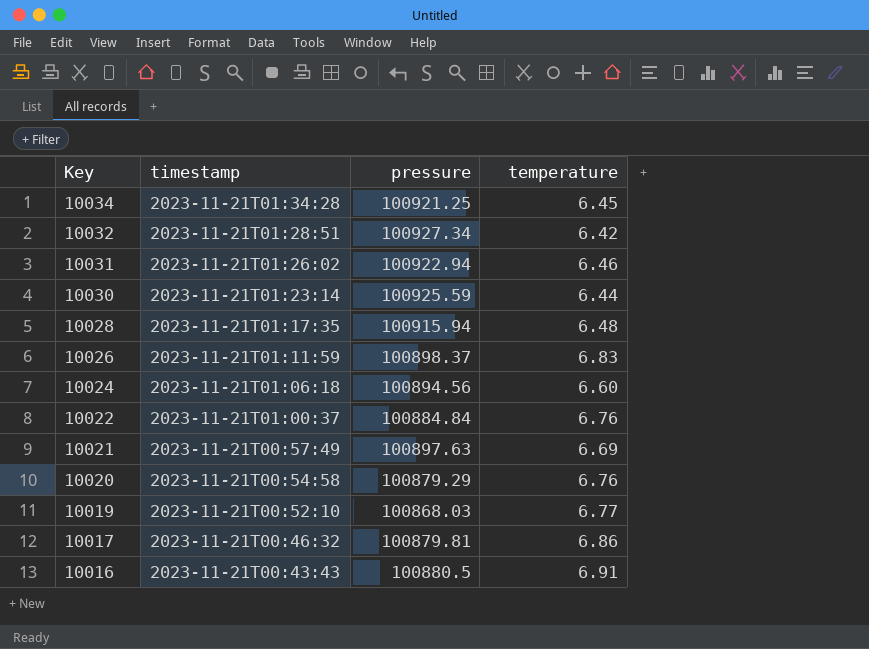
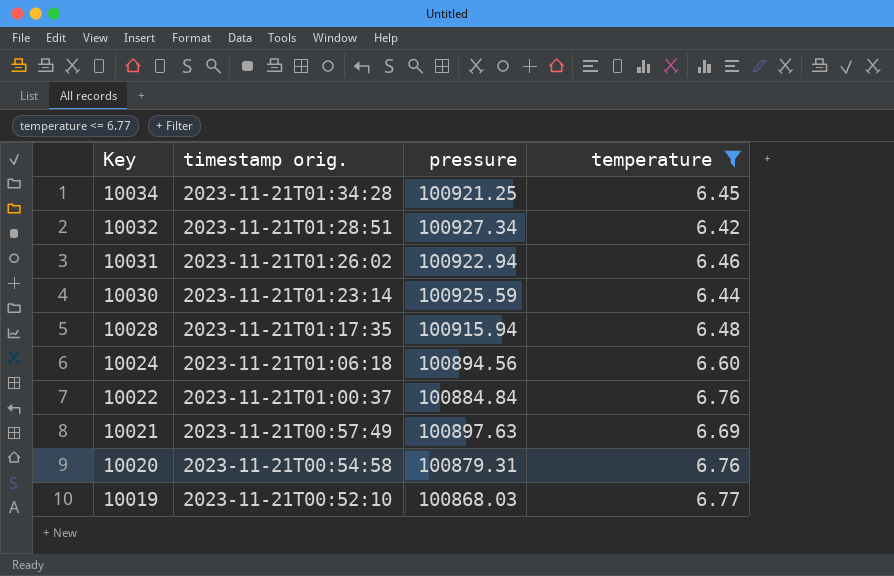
filter: none -> temperature <= 6.77
column name: timestamp -> timestamp orig.
10020 | pressure: 100879.29 -> 100879.31

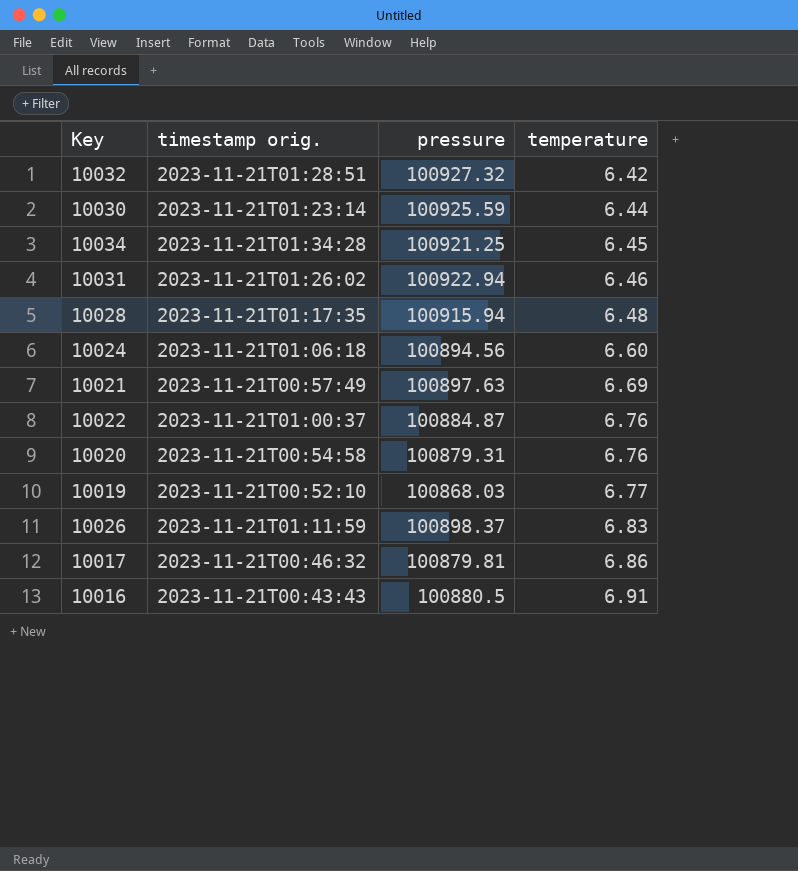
filter: temperature <= 6.77 -> none
row order: Key descending -> temperature ascending
10032 | pressure: 100927.34 -> 100927.32
10022 | pressure: 100884.84 -> 100884.87

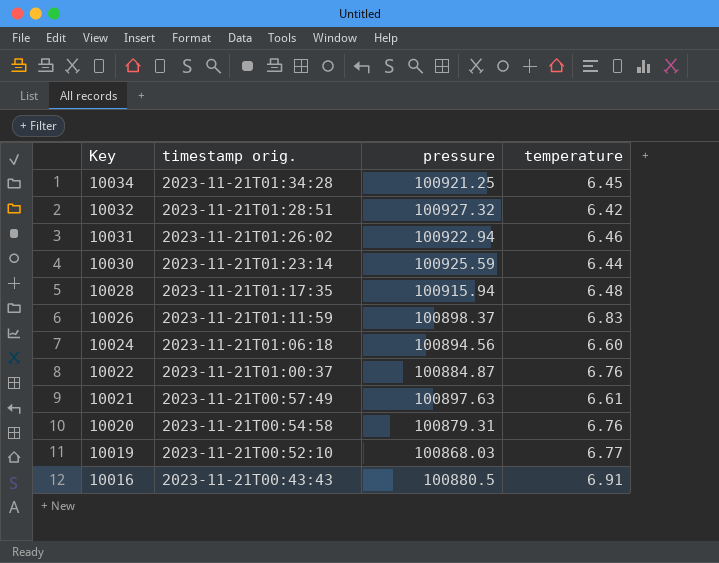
row order: temperature ascending -> Key descending
row 10017: 2023-11-21T00:46:32 | 100879.81 | 6.86 -> none
10021 | temperature: 6.69 -> 6.61

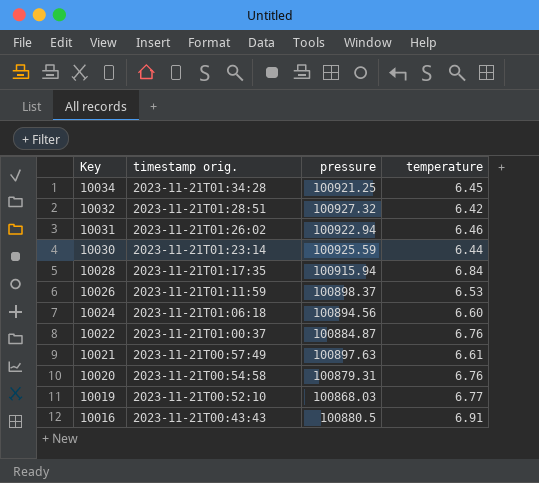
10028 | temperature: 6.48 -> 6.84
10026 | temperature: 6.83 -> 6.53

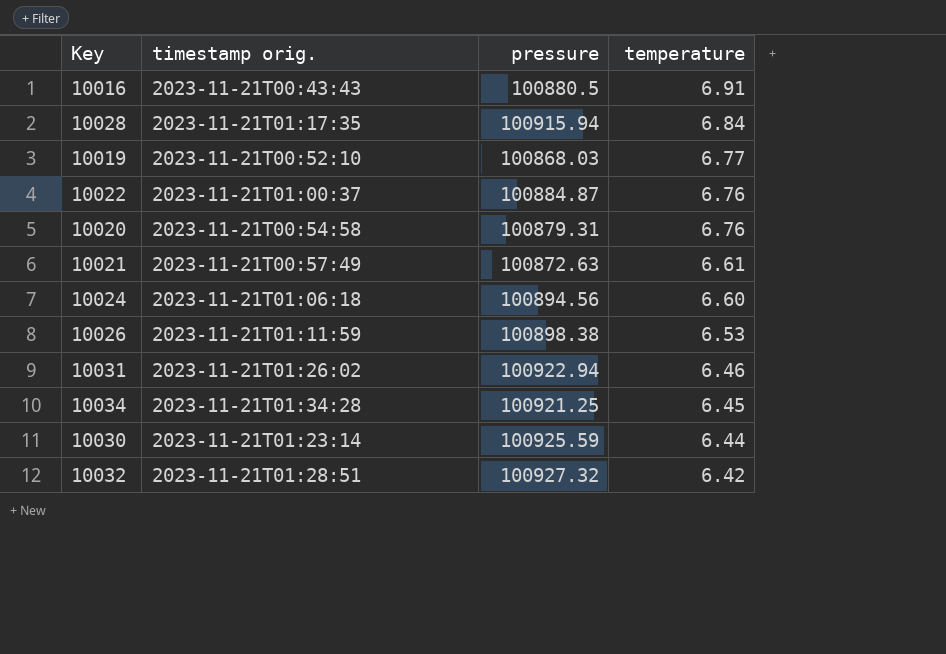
row order: Key descending -> temperature descending
10021 | pressure: 100897.63 -> 100872.63
10026 | pressure: 100898.37 -> 100898.38

